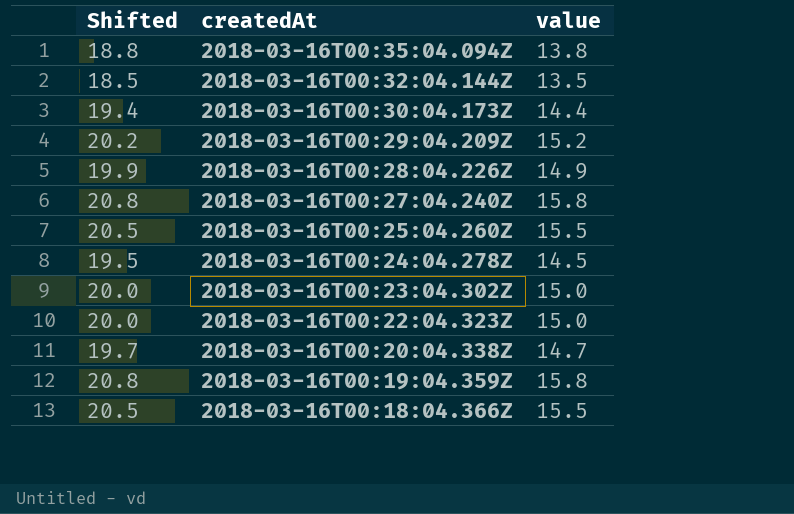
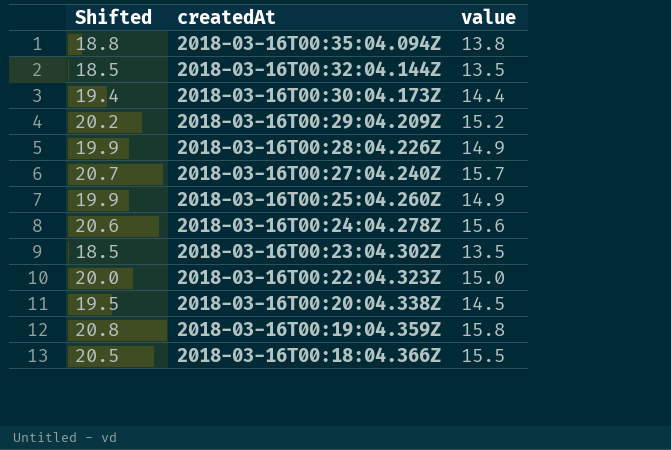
2018-03-16T00:27:04.240Z | Shifted: 20.8 -> 20.7
2018-03-16T00:27:04.240Z | value: 15.8 -> 15.7
2018-03-16T00:25:04.260Z | Shifted: 20.5 -> 19.9
2018-03-16T00:25:04.260Z | value: 15.5 -> 14.9
2018-03-16T00:24:04.278Z | Shifted: 19.5 -> 20.6
2018-03-16T00:24:04.278Z | value: 14.5 -> 15.6
2018-03-16T00:23:04.302Z | Shifted: 20.0 -> 18.5
2018-03-16T00:23:04.302Z | value: 15.0 -> 13.5
2018-03-16T00:20:04.338Z | Shifted: 19.7 -> 19.5
2018-03-16T00:20:04.338Z | value: 14.7 -> 14.5

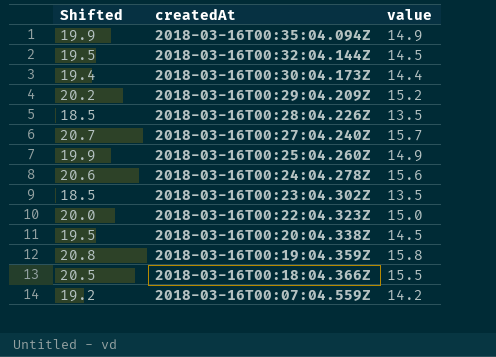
2018-03-16T00:35:04.094Z | Shifted: 18.8 -> 19.9
2018-03-16T00:35:04.094Z | value: 13.8 -> 14.9
2018-03-16T00:32:04.144Z | Shifted: 18.5 -> 19.5
2018-03-16T00:32:04.144Z | value: 13.5 -> 14.5
2018-03-16T00:28:04.226Z | Shifted: 19.9 -> 18.5
2018-03-16T00:28:04.226Z | value: 14.9 -> 13.5
row 2018-03-16T00:07:04.559Z: none -> 19.2 | 14.2

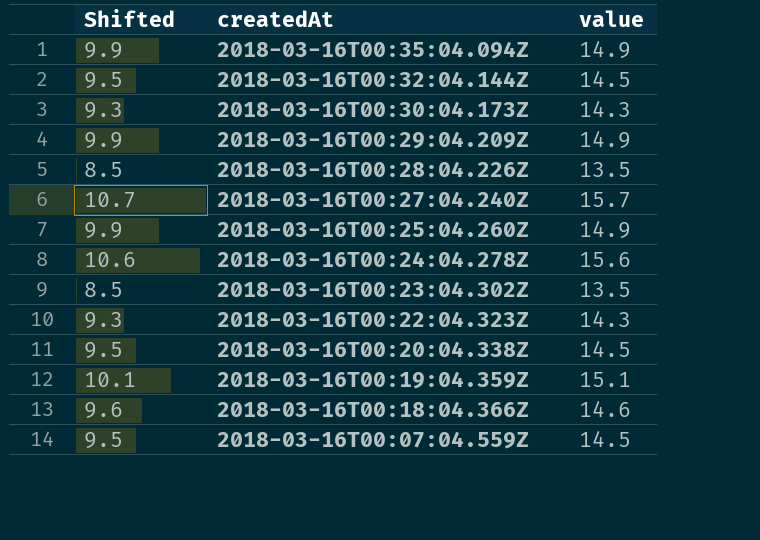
column Shifted | formula: [value] + 5 -> [value] - 5
2018-03-16T00:30:04.173Z | value: 14.4 -> 14.3
2018-03-16T00:29:04.209Z | value: 15.2 -> 14.9
2018-03-16T00:22:04.323Z | value: 15.0 -> 14.3
2018-03-16T00:19:04.359Z | value: 15.8 -> 15.1
2018-03-16T00:18:04.366Z | value: 15.5 -> 14.6
2018-03-16T00:07:04.559Z | value: 14.2 -> 14.5

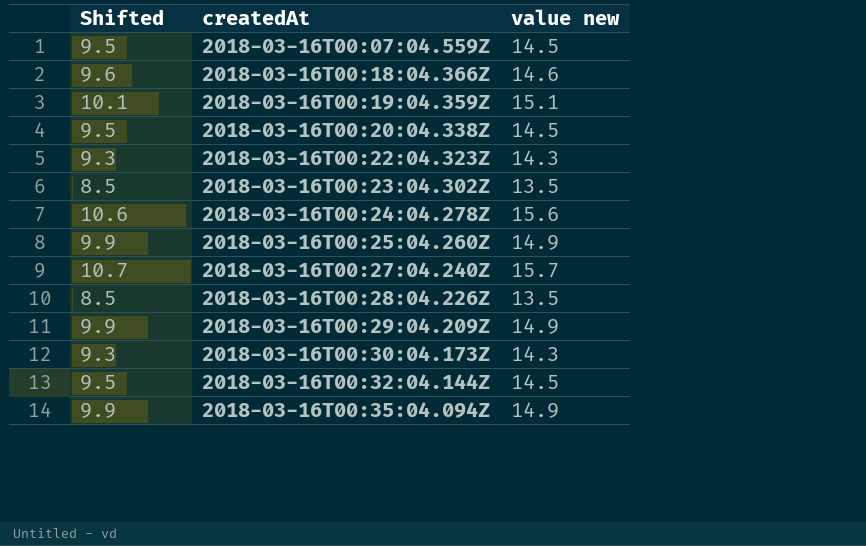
row order: createdAt descending -> createdAt ascending
column name: value -> value new

